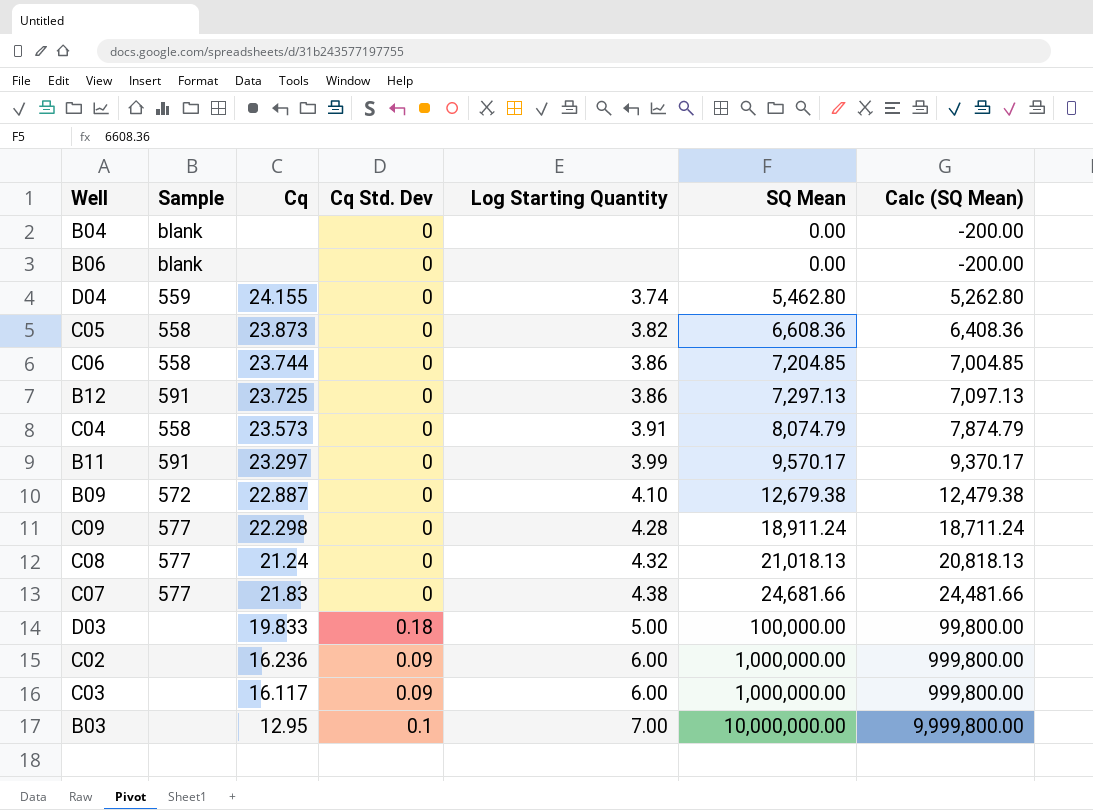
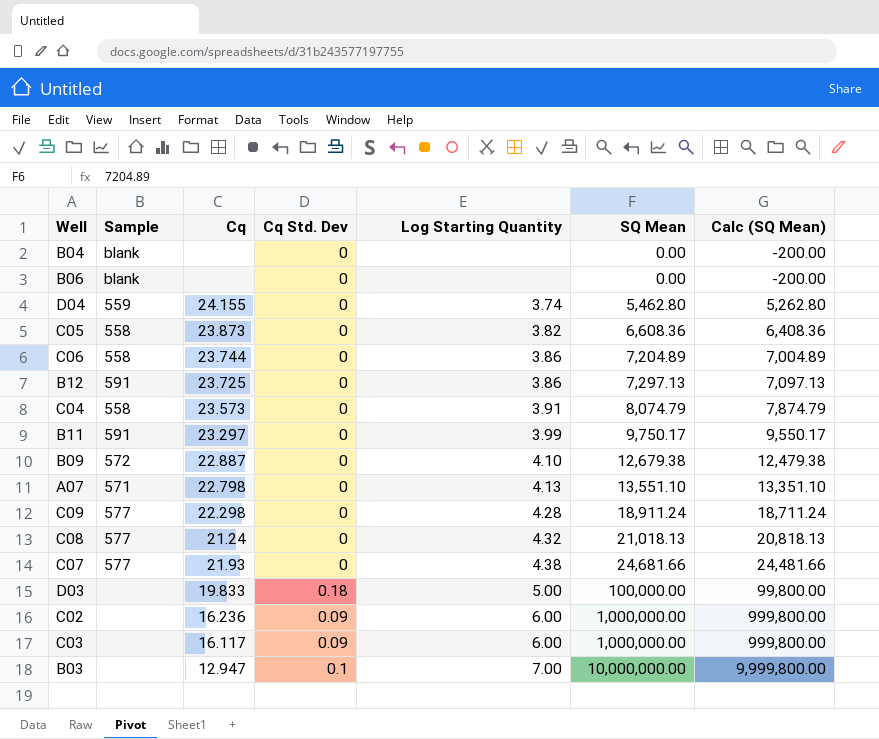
C06 | SQ Mean: 7,204.85 -> 7,204.89
C06 | Calc (SQ Mean): 7,004.85 -> 7,004.89
B11 | SQ Mean: 9,570.17 -> 9,750.17
B11 | Calc (SQ Mean): 9,370.17 -> 9,550.17
row A07: none -> 571 | 22.798 | 0 | 4.13 | 13,551.10 | 13,351.10
C07 | Cq: 21.83 -> 21.93
B03 | Cq: 12.95 -> 12.947

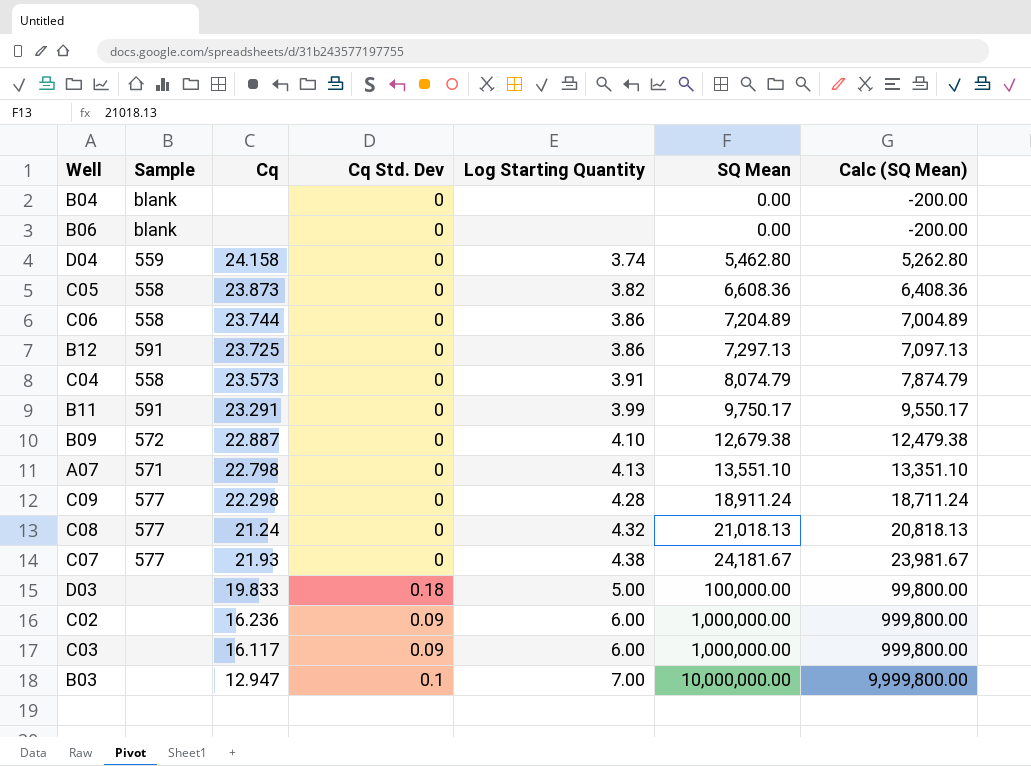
D04 | Cq: 24.155 -> 24.158
B11 | Cq: 23.297 -> 23.291
C07 | SQ Mean: 24,681.66 -> 24,181.67
C07 | Calc (SQ Mean): 24,481.66 -> 23,981.67

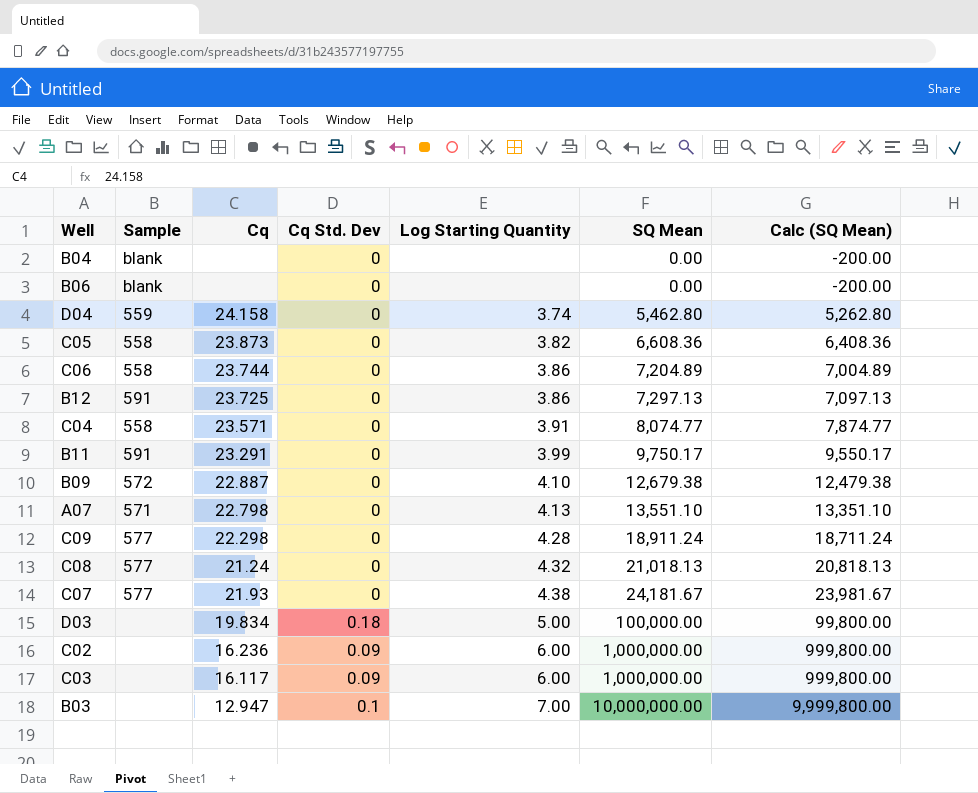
C04 | Cq: 23.573 -> 23.571
C04 | SQ Mean: 8,074.79 -> 8,074.77
C04 | Calc (SQ Mean): 7,874.79 -> 7,874.77
D03 | Cq: 19.833 -> 19.834

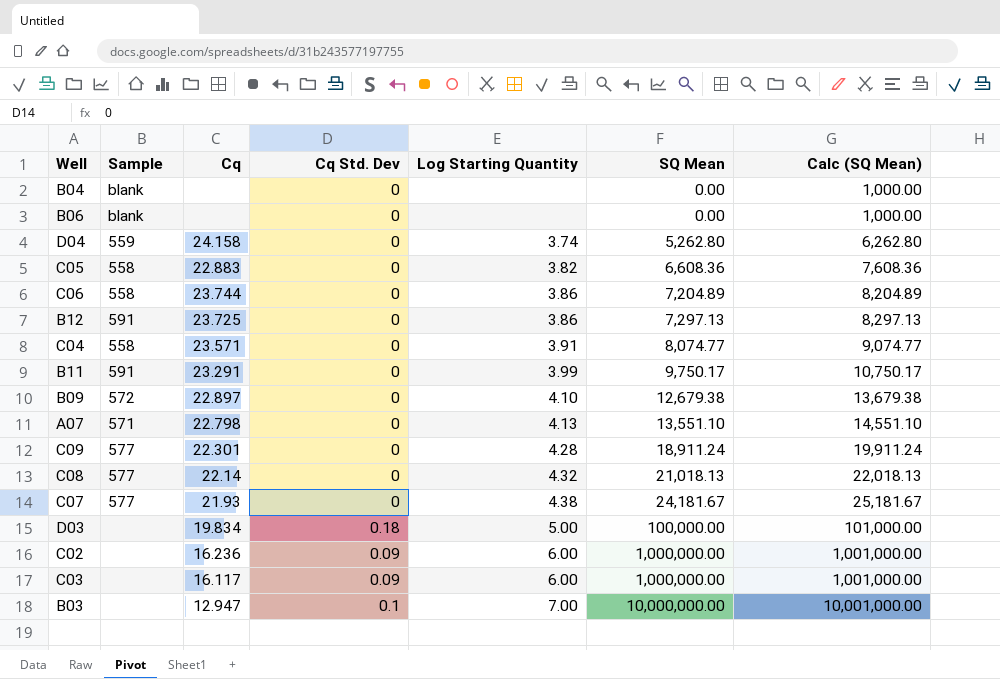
column Calc (SQ Mean) | formula: [SQ Mean] - 200 -> [SQ Mean] + 1000
D04 | SQ Mean: 5,462.80 -> 5,262.80
C05 | Cq: 23.873 -> 22.883
B09 | Cq: 22.887 -> 22.897
C09 | Cq: 22.298 -> 22.301
C08 | Cq: 21.24 -> 22.14

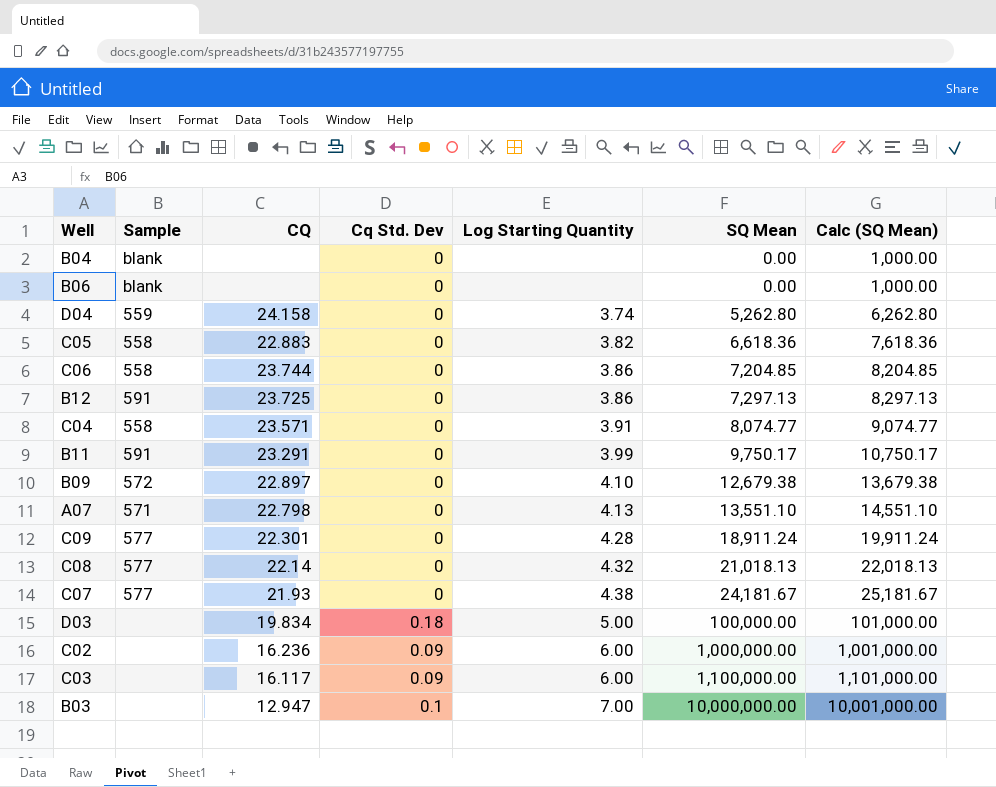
column name: Cq -> CQ
C05 | SQ Mean: 6,608.36 -> 6,618.36
C05 | Calc (SQ Mean): 7,608.36 -> 7,618.36
C06 | SQ Mean: 7,204.89 -> 7,204.85
C06 | Calc (SQ Mean): 8,204.89 -> 8,204.85
C03 | SQ Mean: 1,000,000.00 -> 1,100,000.00
C03 | Calc (SQ Mean): 1,001,000.00 -> 1,101,000.00

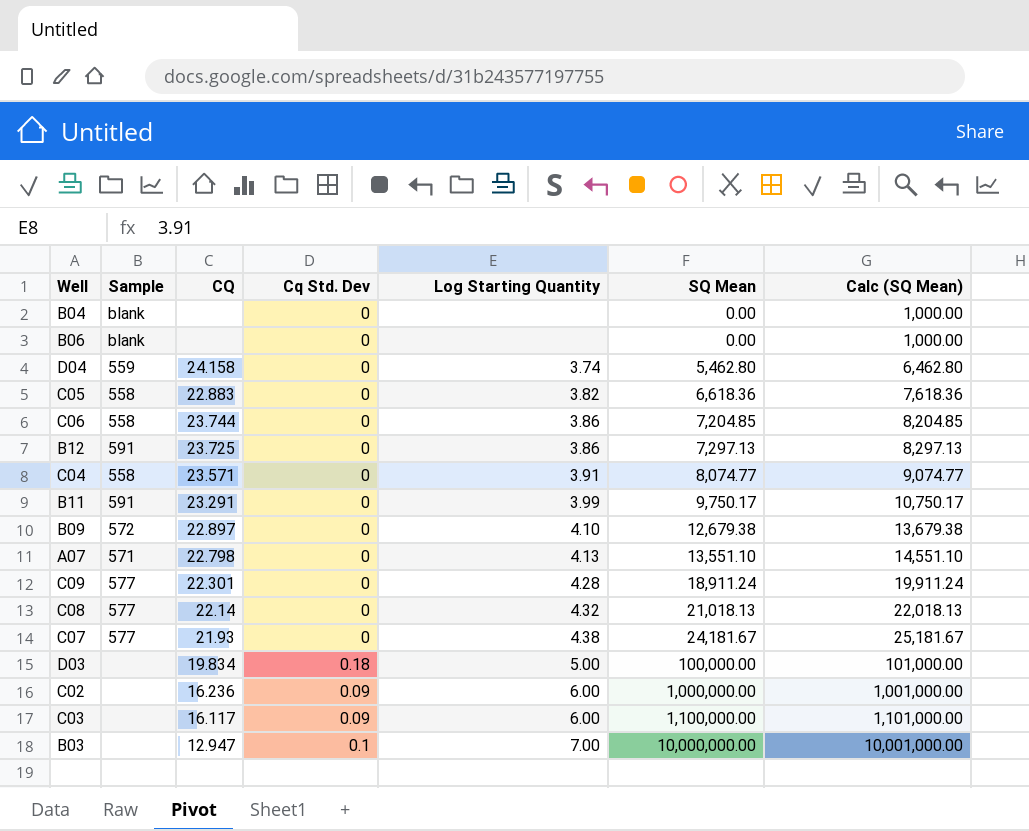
D04 | SQ Mean: 5,262.80 -> 5,462.80
D04 | Calc (SQ Mean): 6,262.80 -> 6,462.80

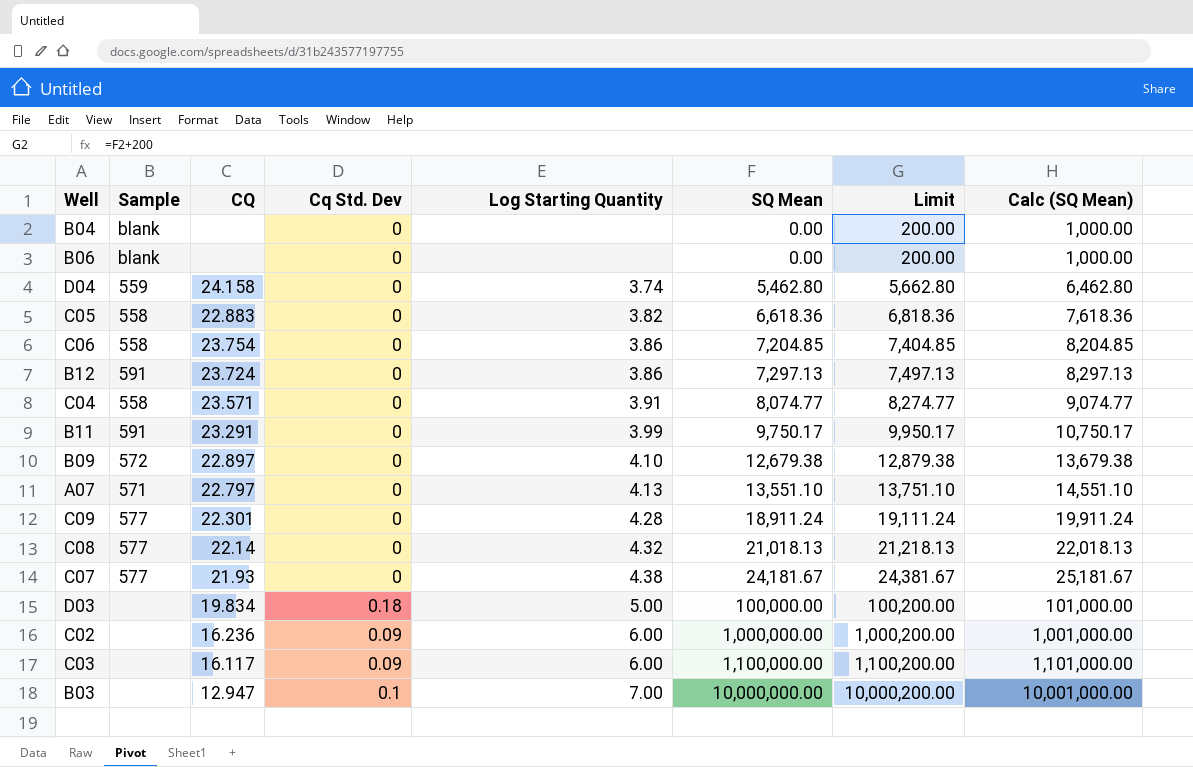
column Limit | formula: none -> [SQ Mean] + 200
C06 | CQ: 23.744 -> 23.754
B12 | CQ: 23.725 -> 23.724
A07 | CQ: 22.798 -> 22.797

